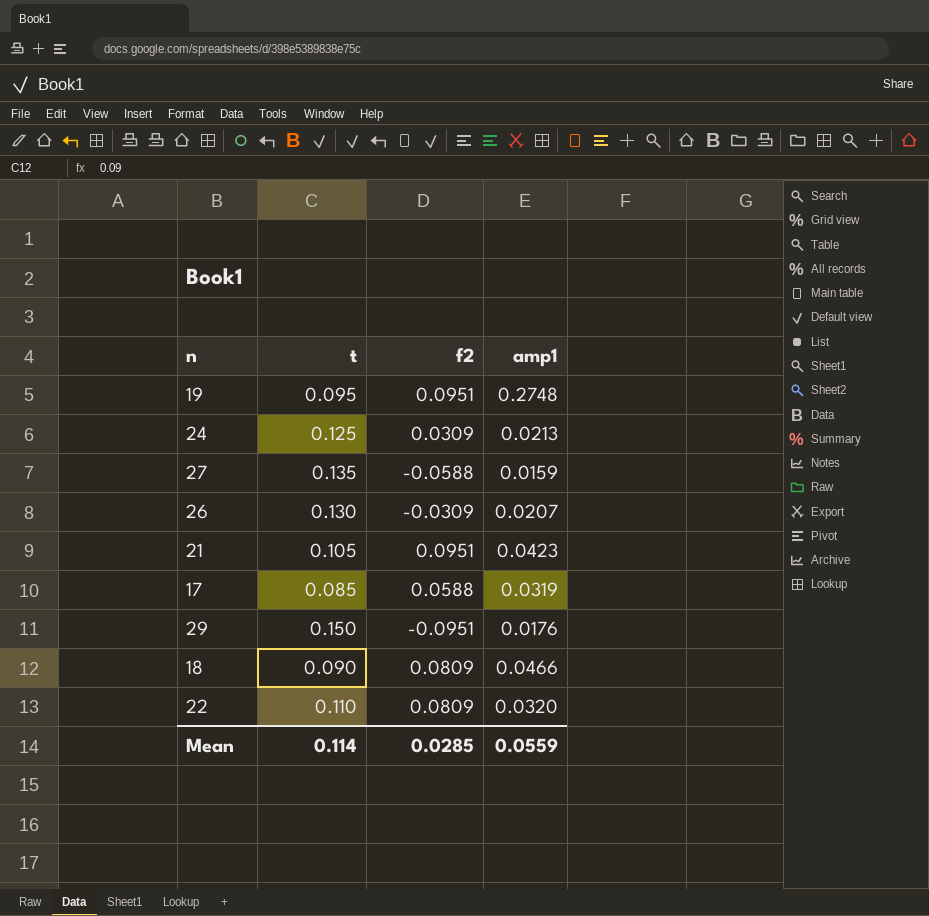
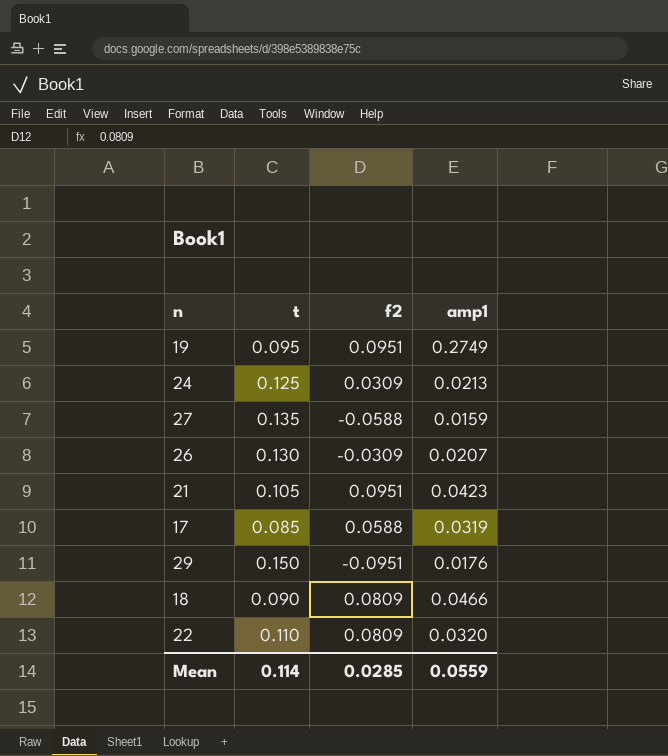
19 | amp1: 0.2748 -> 0.2749

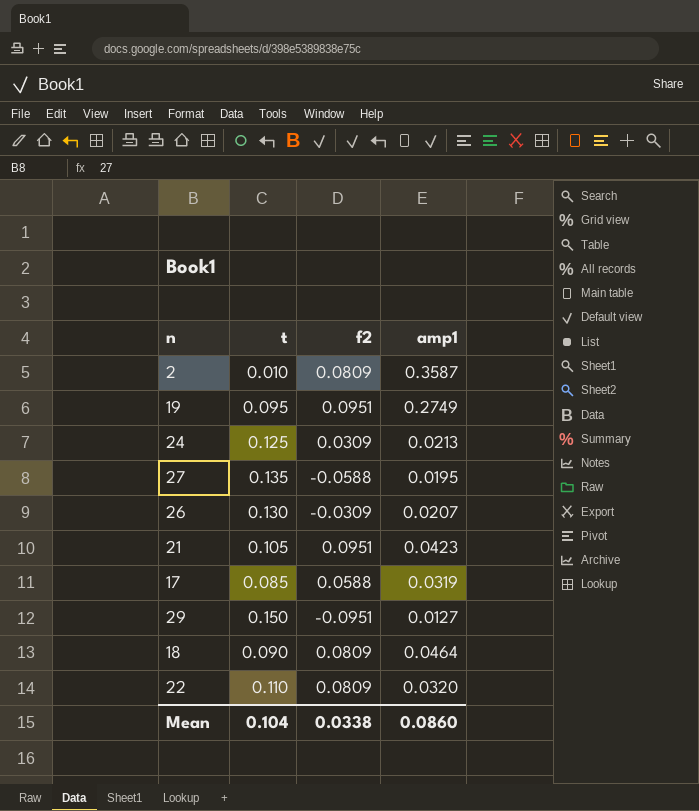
row 2: none -> 0.010 | 0.0809 | 0.3587
27 | amp1: 0.0159 -> 0.0195
29 | amp1: 0.0176 -> 0.0127
18 | amp1: 0.0466 -> 0.0464
Mean | t: 0.114 -> 0.104
Mean | f2: 0.0285 -> 0.0338
Mean | amp1: 0.0559 -> 0.0860

